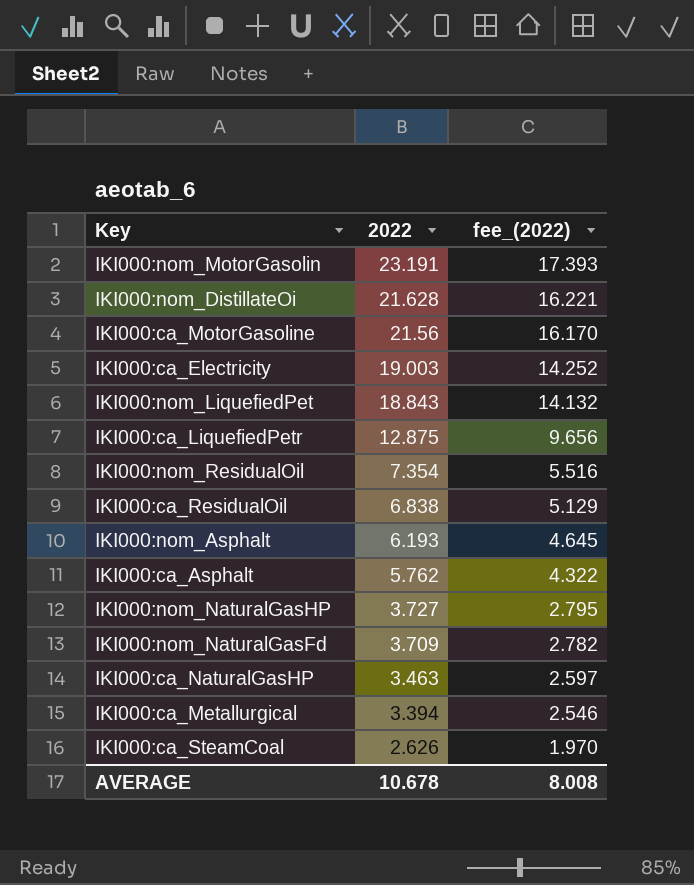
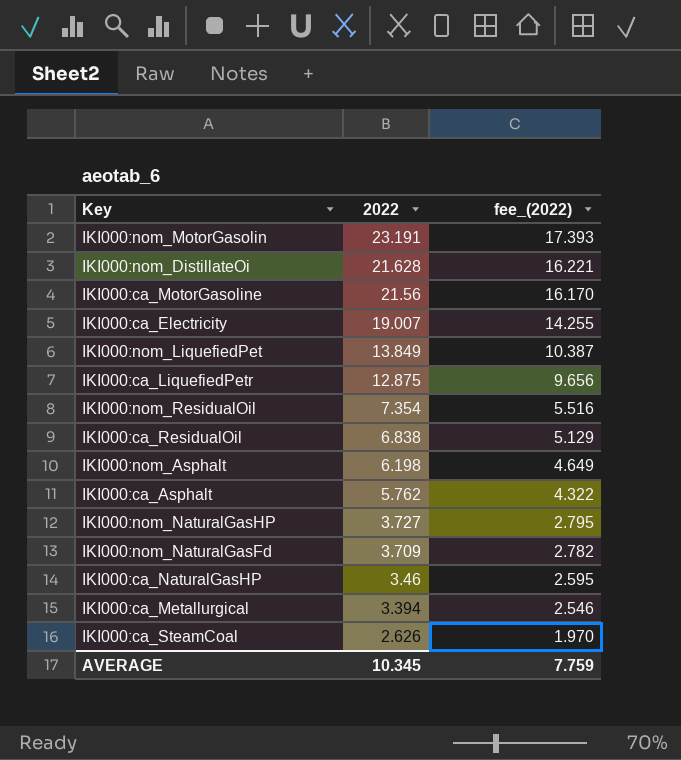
IKI000:ca_Electricity | 2022: 19.003 -> 19.007
IKI000:ca_Electricity | fee_(2022): 14.252 -> 14.255
IKI000:nom_LiquefiedPet | 2022: 18.843 -> 13.849
IKI000:nom_LiquefiedPet | fee_(2022): 14.132 -> 10.387
IKI000:nom_Asphalt | 2022: 6.193 -> 6.198
IKI000:nom_Asphalt | fee_(2022): 4.645 -> 4.649
IKI000:ca_NaturalGasHP | 2022: 3.463 -> 3.46
IKI000:ca_NaturalGasHP | fee_(2022): 2.597 -> 2.595
AVERAGE | 2022: 10.678 -> 10.345
AVERAGE | fee_(2022): 8.008 -> 7.759

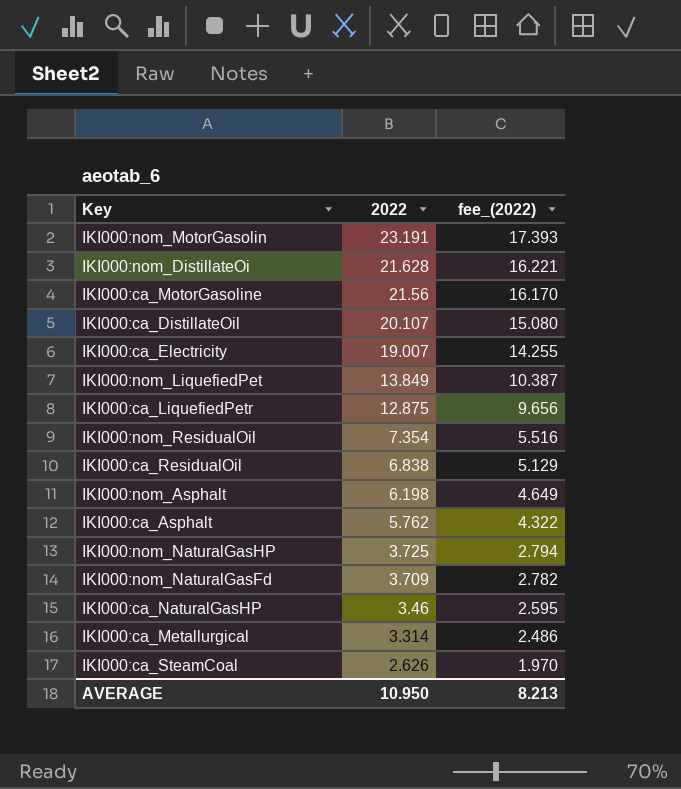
row IKI000:ca_DistillateOil: none -> 20.107 | 15.080
IKI000:nom_NaturalGasHP | 2022: 3.727 -> 3.725
IKI000:nom_NaturalGasHP | fee_(2022): 2.795 -> 2.794
IKI000:ca_Metallurgical | 2022: 3.394 -> 3.314
IKI000:ca_Metallurgical | fee_(2022): 2.546 -> 2.486
AVERAGE | 2022: 10.345 -> 10.950
AVERAGE | fee_(2022): 7.759 -> 8.213

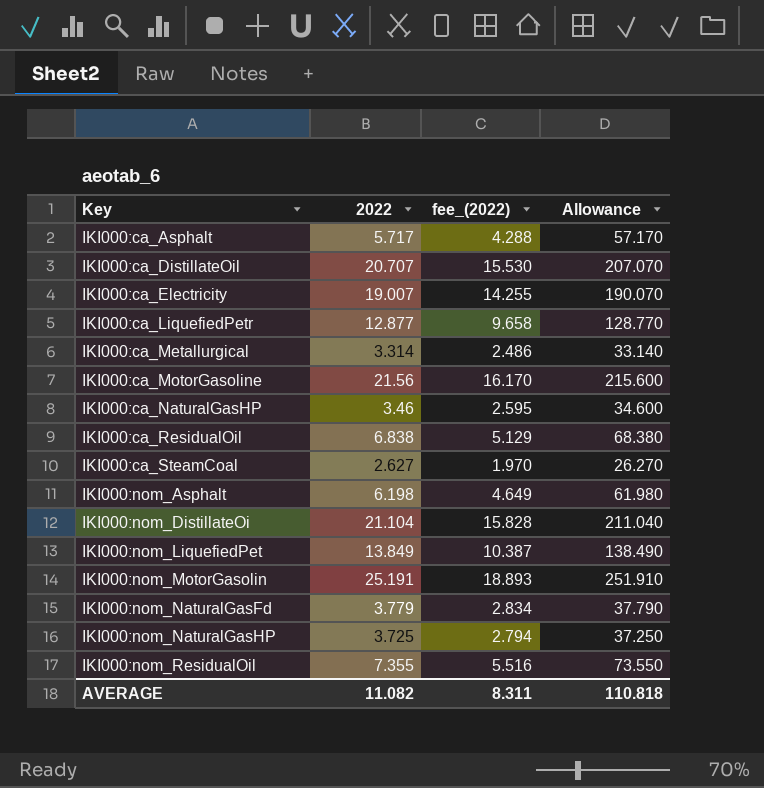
row order: 2022 descending -> Key ascending
column Allowance | formula: none -> [2022] * 10
IKI000:ca_Asphalt | 2022: 5.762 -> 5.717
IKI000:ca_Asphalt | fee_(2022): 4.322 -> 4.288
IKI000:ca_DistillateOil | 2022: 20.107 -> 20.707
IKI000:ca_DistillateOil | fee_(2022): 15.080 -> 15.530
IKI000:ca_LiquefiedPetr | 2022: 12.875 -> 12.877
IKI000:ca_LiquefiedPetr | fee_(2022): 9.656 -> 9.658
IKI000:ca_SteamCoal | 2022: 2.626 -> 2.627
IKI000:nom_DistillateOi | 2022: 21.628 -> 21.104
IKI000:nom_DistillateOi | fee_(2022): 16.221 -> 15.828
IKI000:nom_MotorGasolin | 2022: 23.191 -> 25.191
IKI000:nom_MotorGasolin | fee_(2022): 17.393 -> 18.893
IKI000:nom_NaturalGasFd | 2022: 3.709 -> 3.779
IKI000:nom_NaturalGasFd | fee_(2022): 2.782 -> 2.834
IKI000:nom_ResidualOil | 2022: 7.354 -> 7.355
AVERAGE | 2022: 10.950 -> 11.082
AVERAGE | fee_(2022): 8.213 -> 8.311

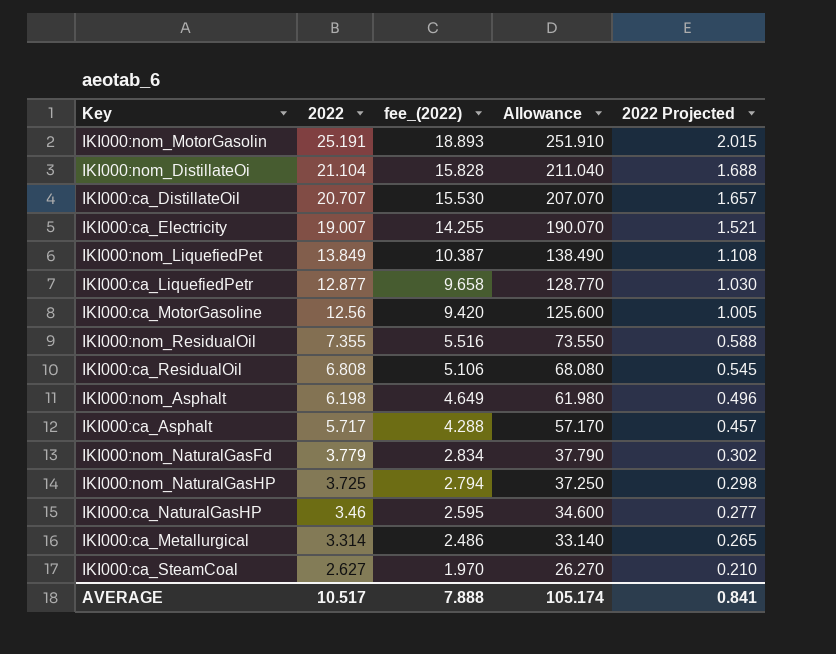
row order: Key ascending -> 2022 descending
column 2022 Projected | formula: none -> [2022] * 0.08
IKI000:ca_MotorGasoline | 2022: 21.56 -> 12.56
IKI000:ca_MotorGasoline | fee_(2022): 16.170 -> 9.420
IKI000:ca_MotorGasoline | Allowance: 215.600 -> 125.600
IKI000:ca_ResidualOil | 2022: 6.838 -> 6.808
IKI000:ca_ResidualOil | fee_(2022): 5.129 -> 5.106
IKI000:ca_ResidualOil | Allowance: 68.380 -> 68.080
AVERAGE | 2022: 11.082 -> 10.517
AVERAGE | fee_(2022): 8.311 -> 7.888
AVERAGE | Allowance: 110.818 -> 105.174

